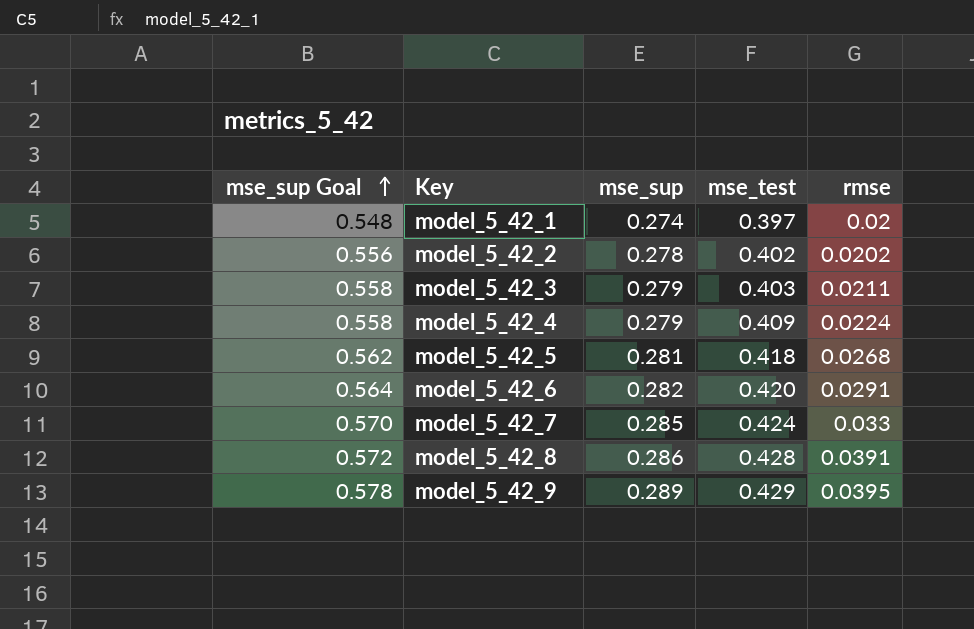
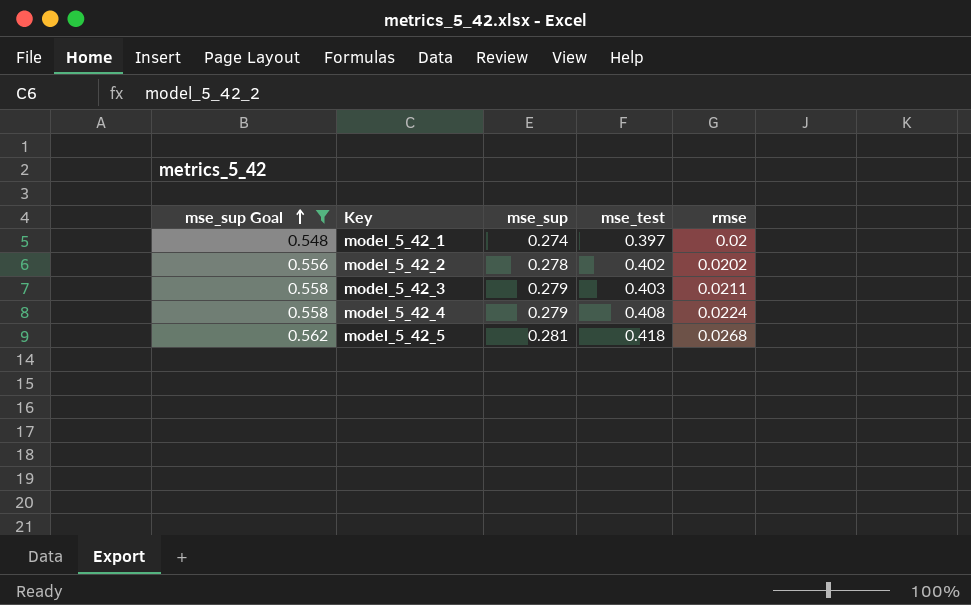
filter: none -> mse_sup Goal <= 0.562
model_5_42_4 | mse_test: 0.409 -> 0.408

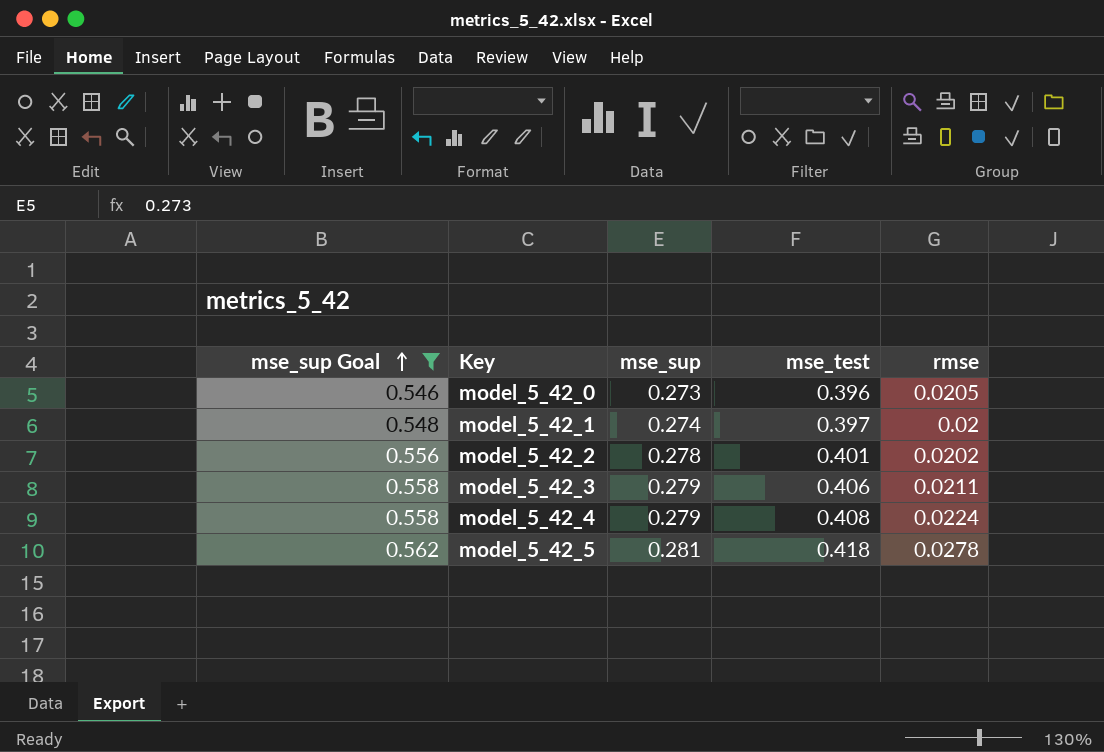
row model_5_42_0: none -> 0.546 | 0.273 | 0.396 | 0.0205
model_5_42_2 | mse_test: 0.402 -> 0.401
model_5_42_3 | mse_test: 0.403 -> 0.406
model_5_42_5 | rmse: 0.0268 -> 0.0278

